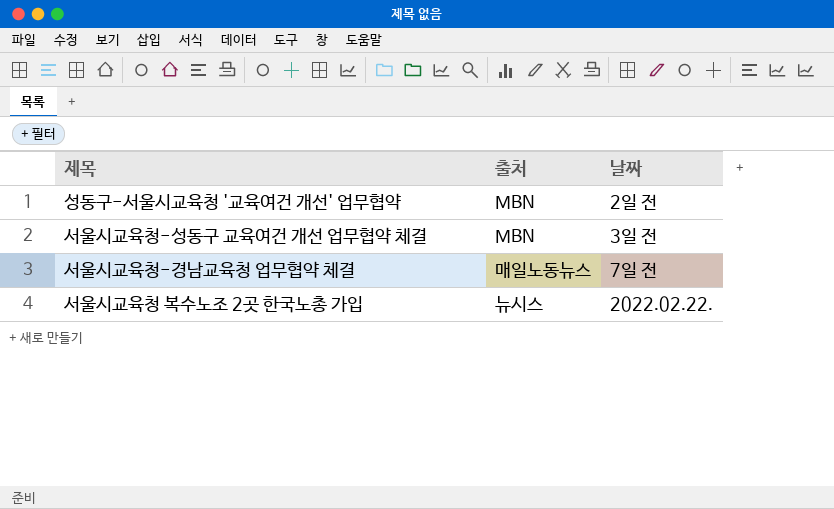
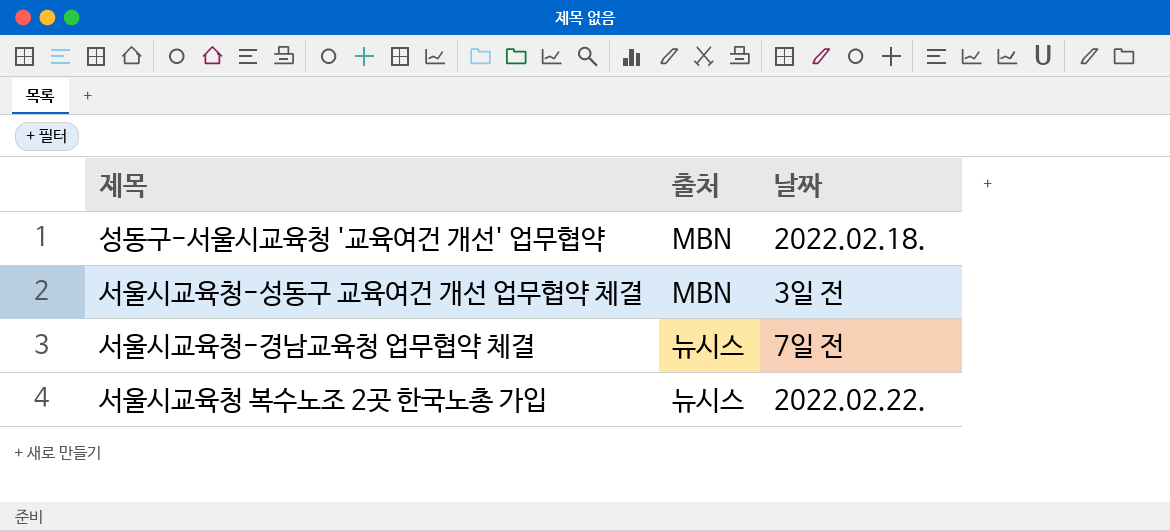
성동구-서울시교육청 '교육여건 개선' 업무협약 | 날짜: 2일 전 -> 2022.02.18.
서울시교육청-경남교육청 업무협약 체결 | 출처: 매일노동뉴스 -> 뉴시스

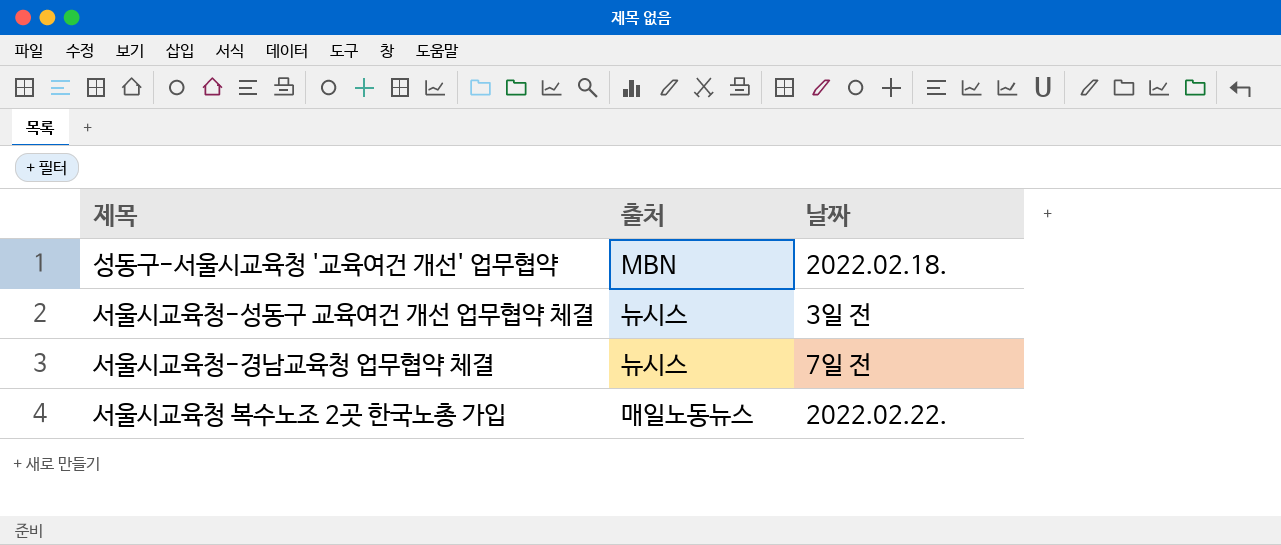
서울시교육청-성동구 교육여건 개선 업무협약 체결 | 출처: MBN -> 뉴시스
서울시교육청 복수노조 2곳 한국노총 가입 | 출처: 뉴시스 -> 매일노동뉴스

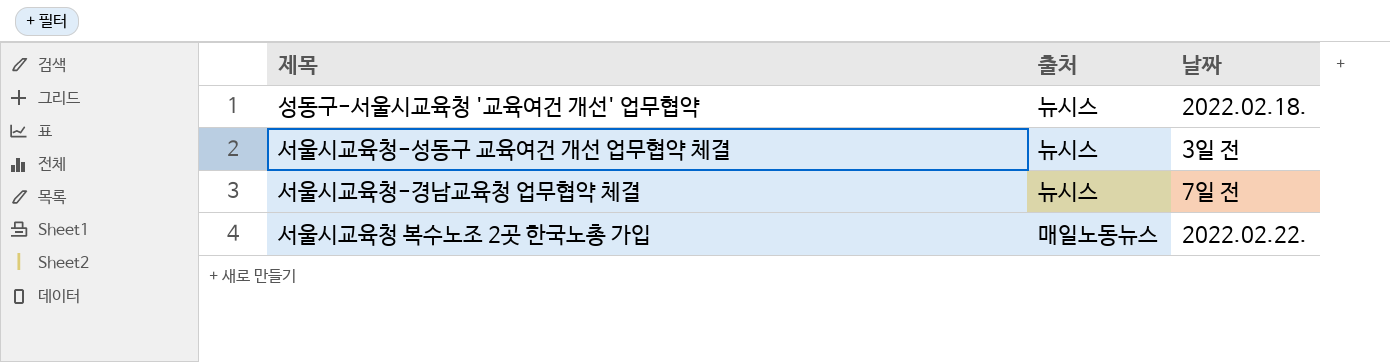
성동구-서울시교육청 '교육여건 개선' 업무협약 | 출처: MBN -> 뉴시스

